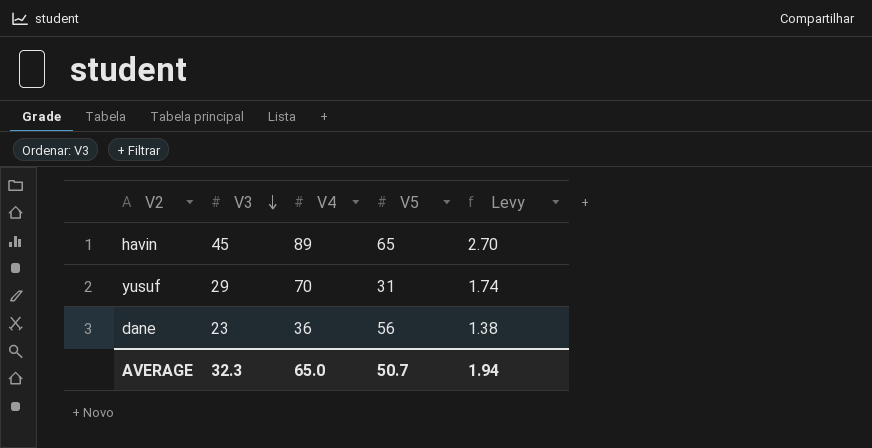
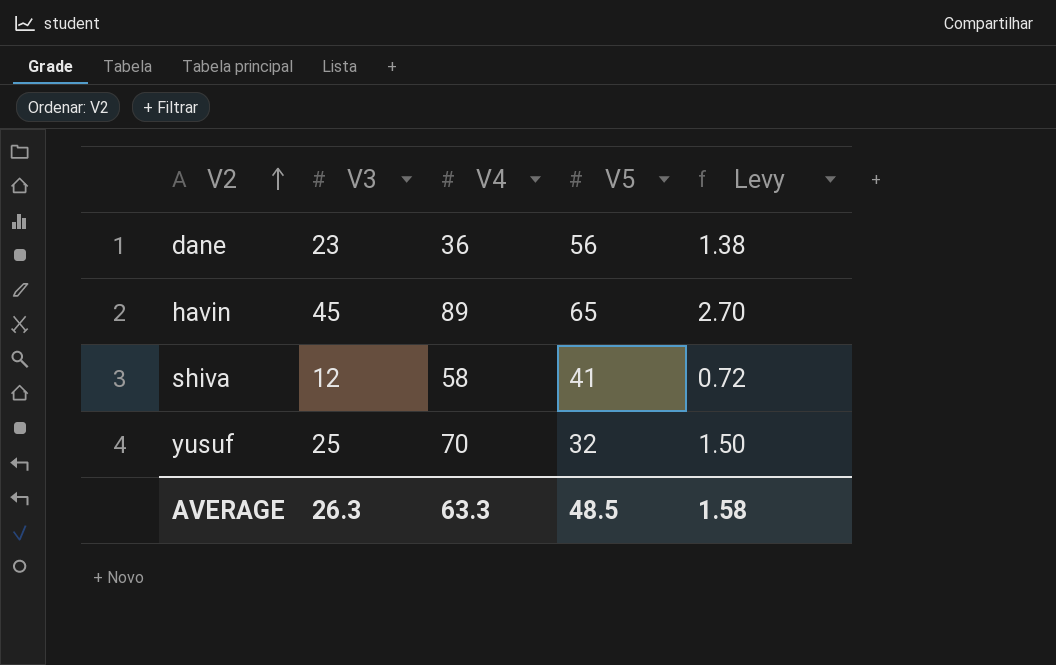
row order: V3 descending -> V2 ascending
row shiva: none -> 12 | 58 | 41 | 0.72
yusuf | V3: 29 -> 25
yusuf | V5: 31 -> 32
yusuf | Levy: 1.74 -> 1.50
AVERAGE | V3: 32.3 -> 26.3
AVERAGE | V4: 65.0 -> 63.3
AVERAGE | V5: 50.7 -> 48.5
AVERAGE | Levy: 1.94 -> 1.58

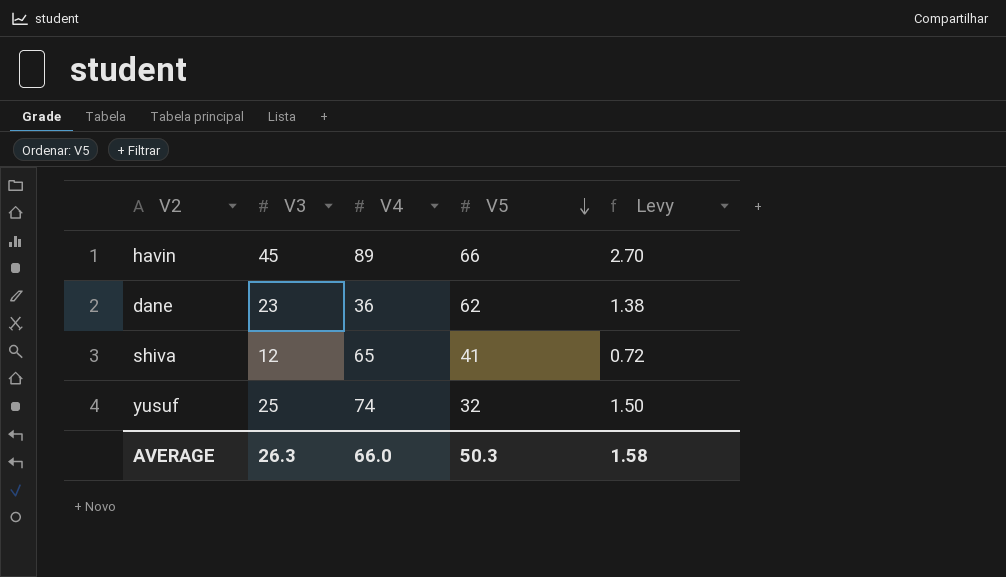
row order: V2 ascending -> V5 descending
havin | V5: 65 -> 66
dane | V5: 56 -> 62
shiva | V4: 58 -> 65
yusuf | V4: 70 -> 74
AVERAGE | V4: 63.3 -> 66.0
AVERAGE | V5: 48.5 -> 50.3

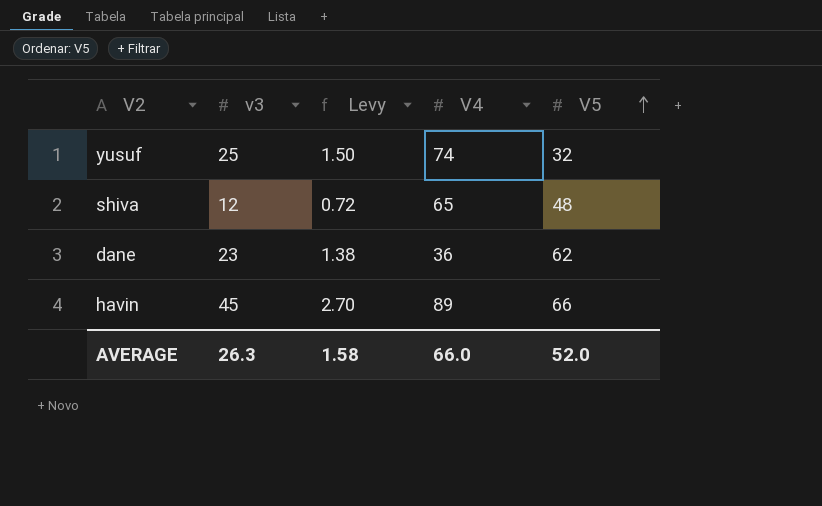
row order: V5 descending -> V5 ascending
column name: V3 -> v3
column Levy | position: 5 -> 3
shiva | V5: 41 -> 48
AVERAGE | V5: 50.3 -> 52.0

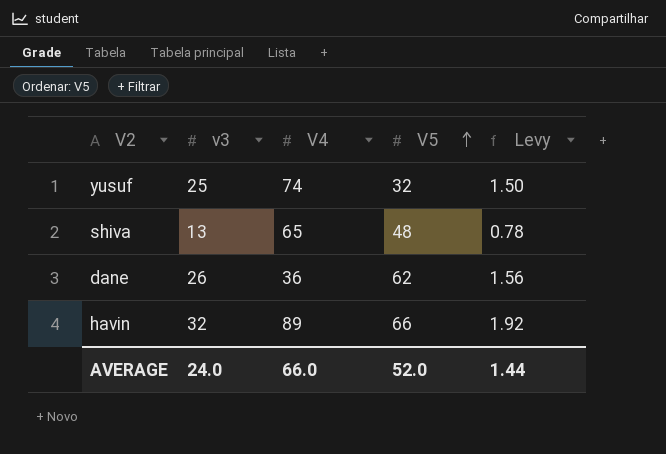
column Levy | position: 3 -> 5
shiva | v3: 12 -> 13
shiva | Levy: 0.72 -> 0.78
dane | v3: 23 -> 26
dane | Levy: 1.38 -> 1.56
havin | v3: 45 -> 32
havin | Levy: 2.70 -> 1.92
AVERAGE | v3: 26.3 -> 24.0
AVERAGE | Levy: 1.58 -> 1.44

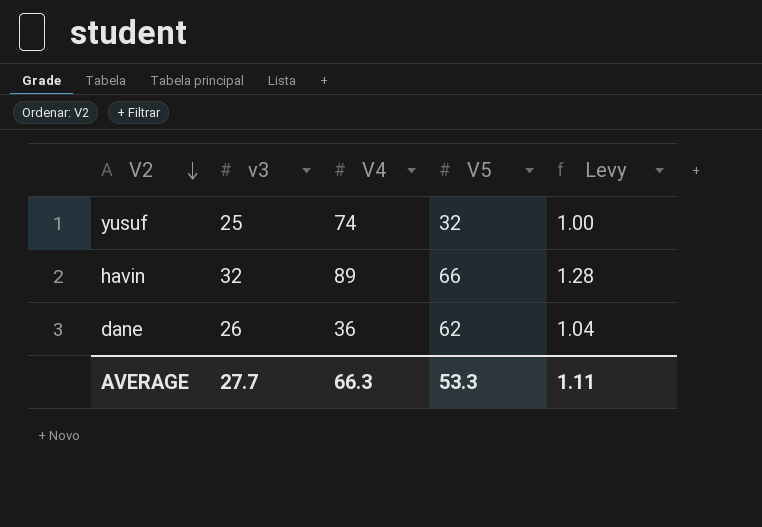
row order: V5 ascending -> V2 descending
column Levy | formula: [v3] * 0.06 -> [v3] * 0.04
row shiva: 13 | 65 | 48 | 0.78 -> none
AVERAGE | v3: 24.0 -> 27.7
AVERAGE | V4: 66.0 -> 66.3
AVERAGE | V5: 52.0 -> 53.3
AVERAGE | Levy: 1.44 -> 1.11

